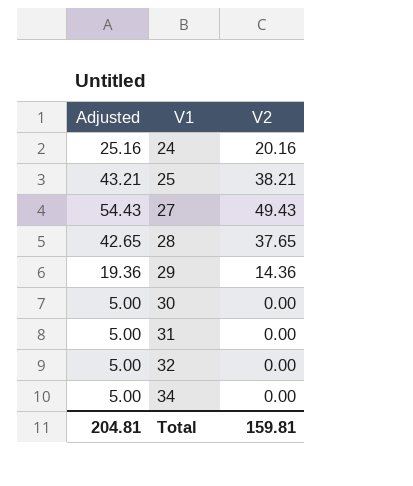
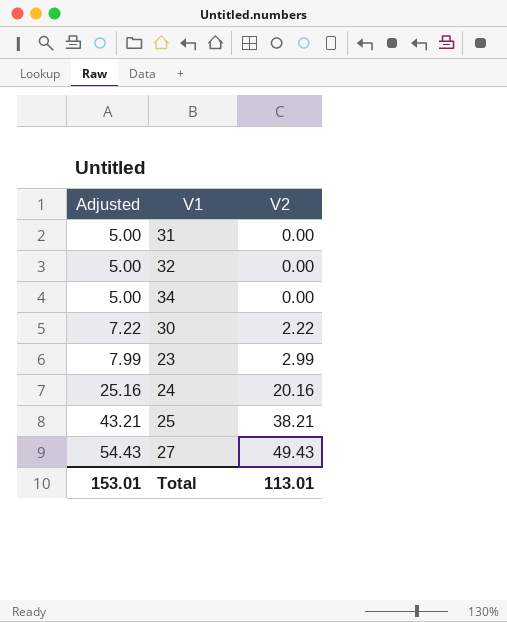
row order: V1 ascending -> Adjusted ascending
row 28: 42.65 | 37.65 -> none
row 29: 19.36 | 14.36 -> none
30 | Adjusted: 5.00 -> 7.22
30 | V2: 0.00 -> 2.22
row 23: none -> 7.99 | 2.99
Total | Adjusted: 204.81 -> 153.01
Total | V2: 159.81 -> 113.01

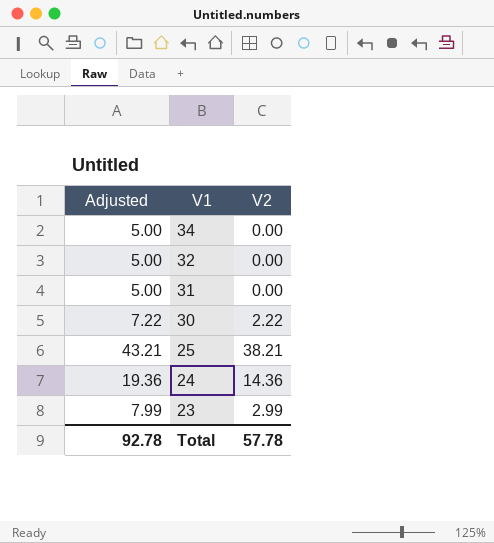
row order: Adjusted ascending -> V1 descending
row 27: 54.43 | 49.43 -> none
24 | Adjusted: 25.16 -> 19.36
24 | V2: 20.16 -> 14.36
Total | Adjusted: 153.01 -> 92.78
Total | V2: 113.01 -> 57.78

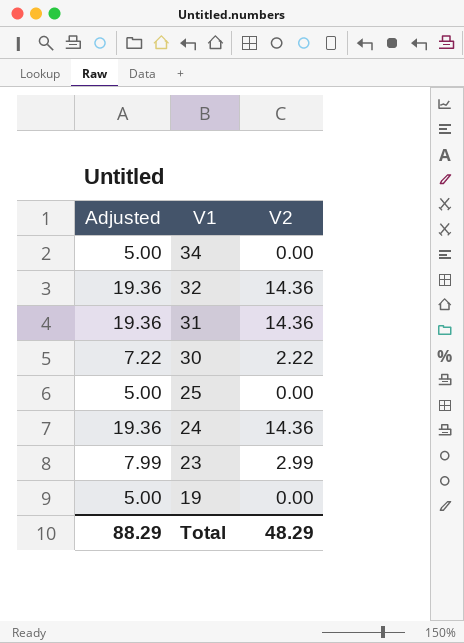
32 | Adjusted: 5.00 -> 19.36
32 | V2: 0.00 -> 14.36
31 | Adjusted: 5.00 -> 19.36
31 | V2: 0.00 -> 14.36
25 | Adjusted: 43.21 -> 5.00
25 | V2: 38.21 -> 0.00
row 19: none -> 5.00 | 0.00
Total | Adjusted: 92.78 -> 88.29
Total | V2: 57.78 -> 48.29

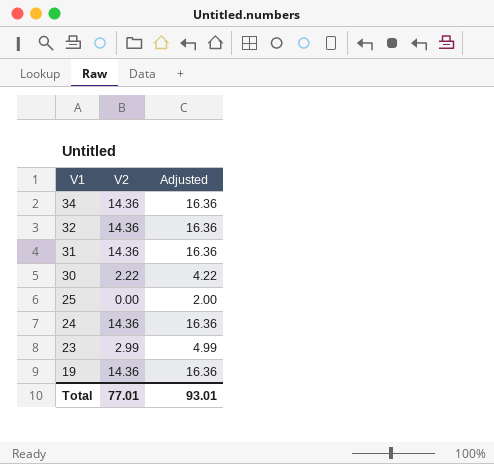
column Adjusted | formula: [V2] + 5 -> [V2] + 2
column Adjusted | position: 1 -> 3
34 | V2: 0.00 -> 14.36
19 | V2: 0.00 -> 14.36
Total | V2: 48.29 -> 77.01
Total | Adjusted: 88.29 -> 93.01

